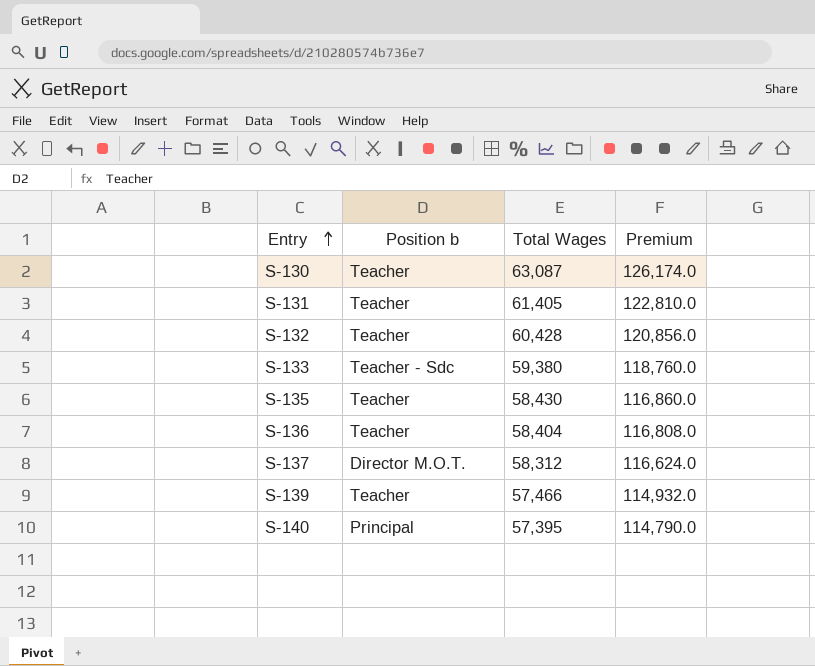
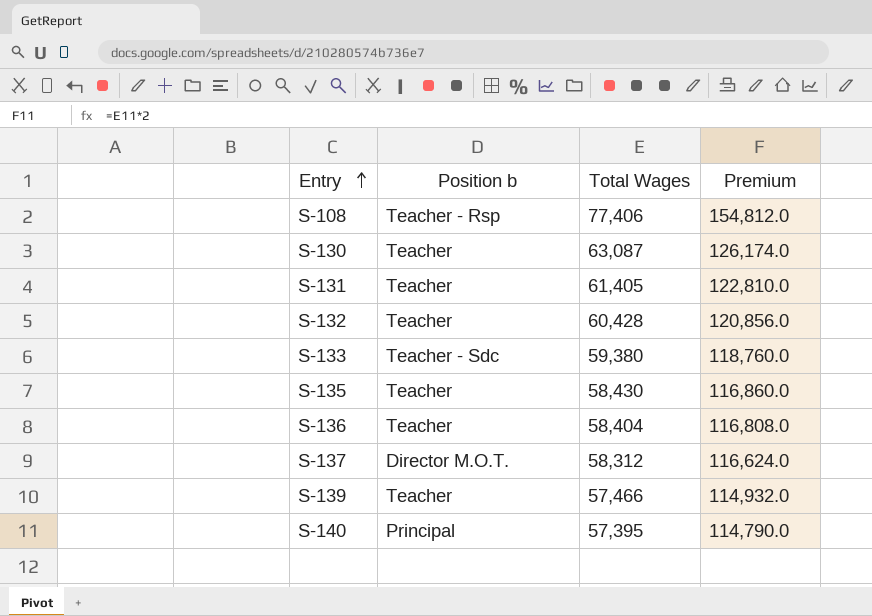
row S-108: none -> Teacher - Rsp | 77,406 | 154,812.0

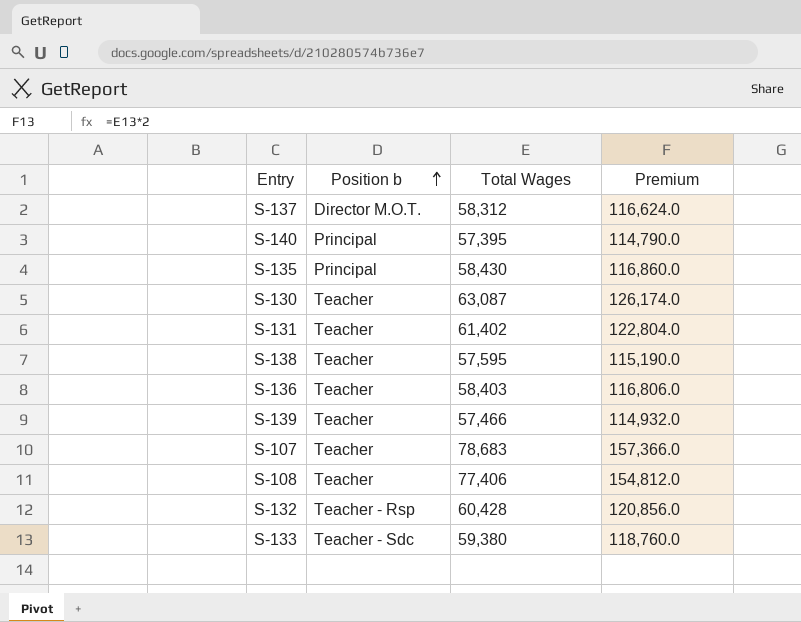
row order: Entry ascending -> Position b ascending
S-135 | Position b: Teacher -> Principal
S-131 | Total Wages: 61,405 -> 61,402
S-131 | Premium: 122,810.0 -> 122,804.0
row S-138: none -> Teacher | 57,595 | 115,190.0
S-136 | Total Wages: 58,404 -> 58,403
S-136 | Premium: 116,808.0 -> 116,806.0
row S-107: none -> Teacher | 78,683 | 157,366.0
S-108 | Position b: Teacher - Rsp -> Teacher
S-132 | Position b: Teacher -> Teacher - Rsp

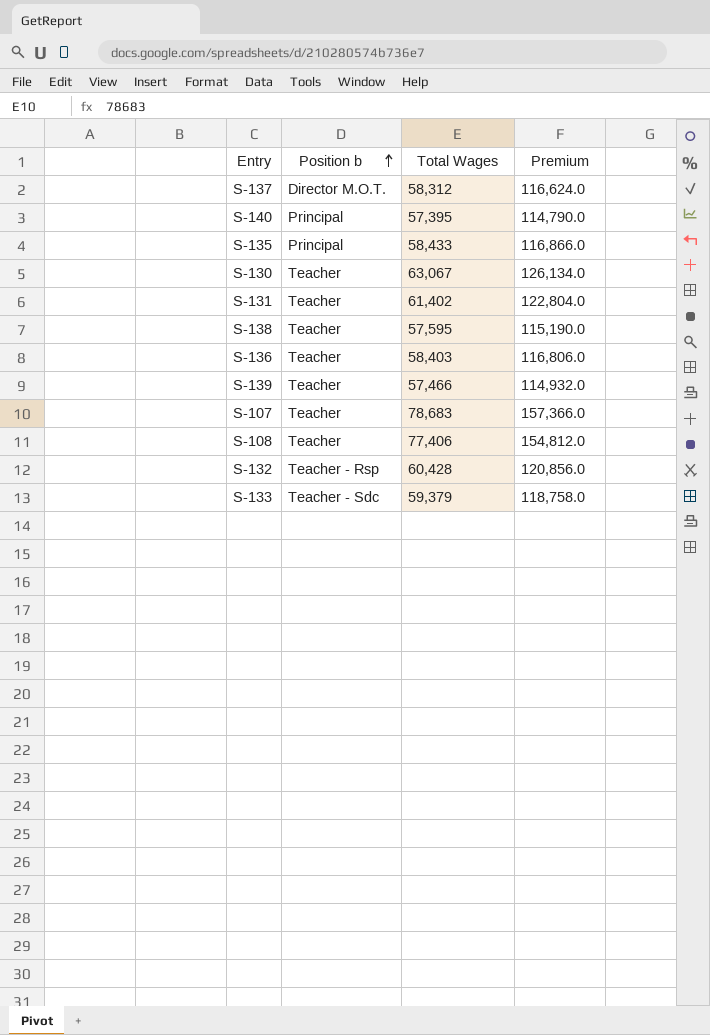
S-135 | Total Wages: 58,430 -> 58,433
S-135 | Premium: 116,860.0 -> 116,866.0
S-130 | Total Wages: 63,087 -> 63,067
S-130 | Premium: 126,174.0 -> 126,134.0
S-133 | Total Wages: 59,380 -> 59,379
S-133 | Premium: 118,760.0 -> 118,758.0

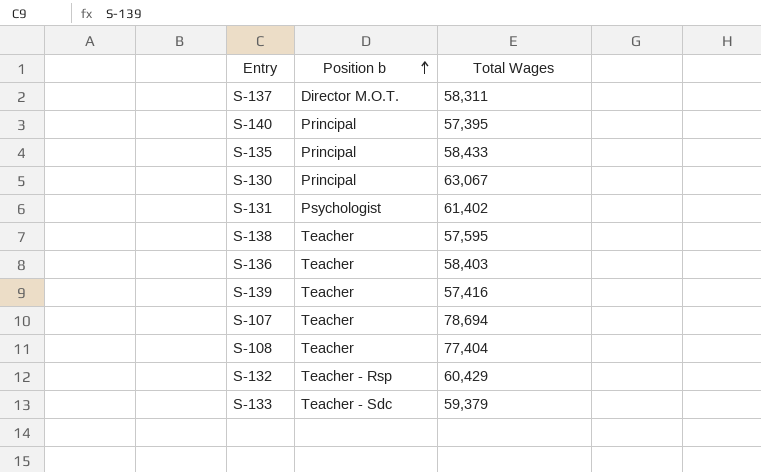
column Premium | formula: [Total Wages] * 2 -> none
S-137 | Total Wages: 58,312 -> 58,311
S-130 | Position b: Teacher -> Principal
S-131 | Position b: Teacher -> Psychologist
S-139 | Total Wages: 57,466 -> 57,416
S-107 | Total Wages: 78,683 -> 78,694
S-108 | Total Wages: 77,406 -> 77,404
S-132 | Total Wages: 60,428 -> 60,429

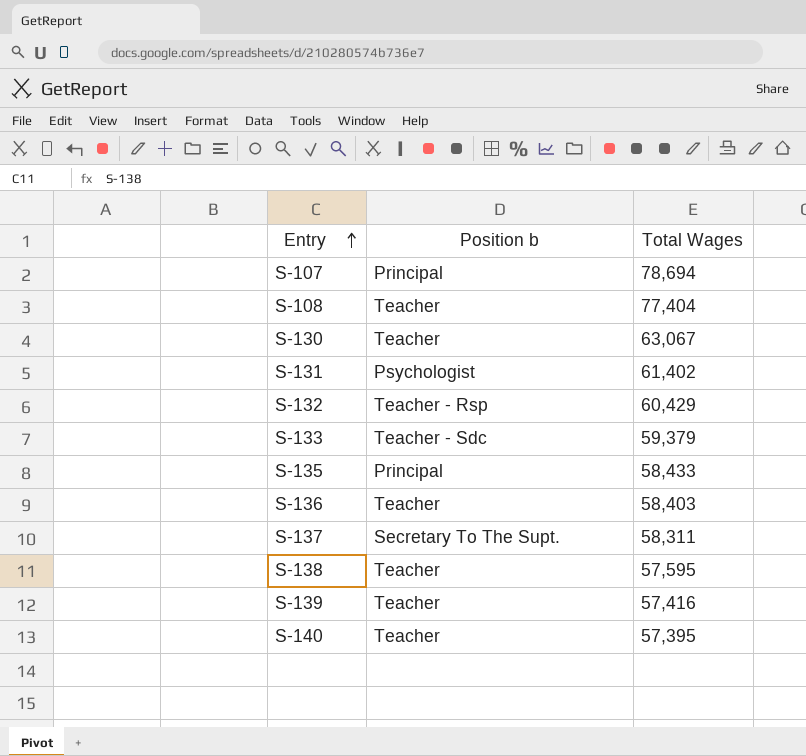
row order: Position b ascending -> Entry ascending
S-107 | Position b: Teacher -> Principal
S-130 | Position b: Principal -> Teacher
S-137 | Position b: Director M.O.T. -> Secretary To The Supt.
S-140 | Position b: Principal -> Teacher

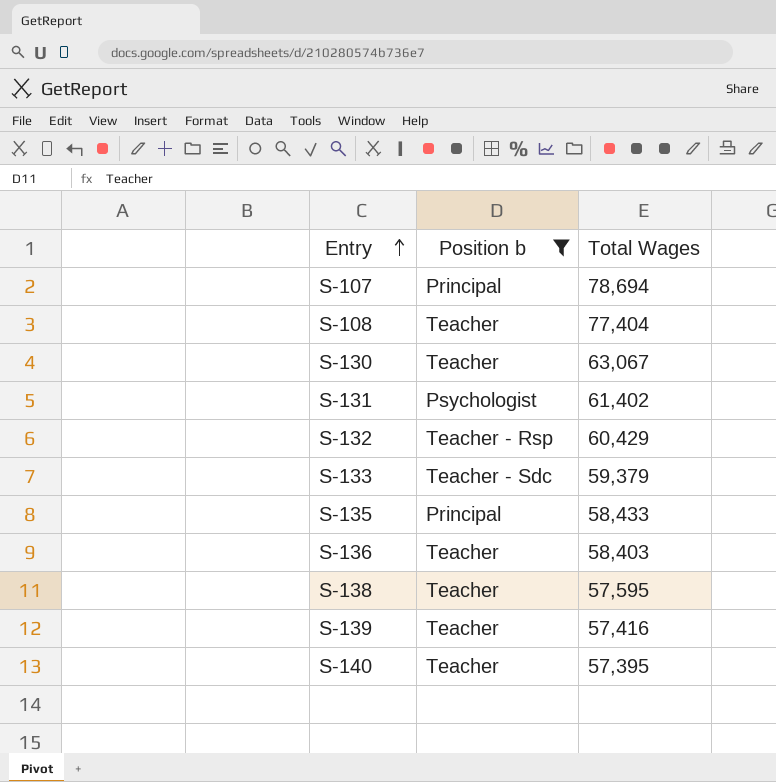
filter: none -> Position b != Secretary To The Supt.

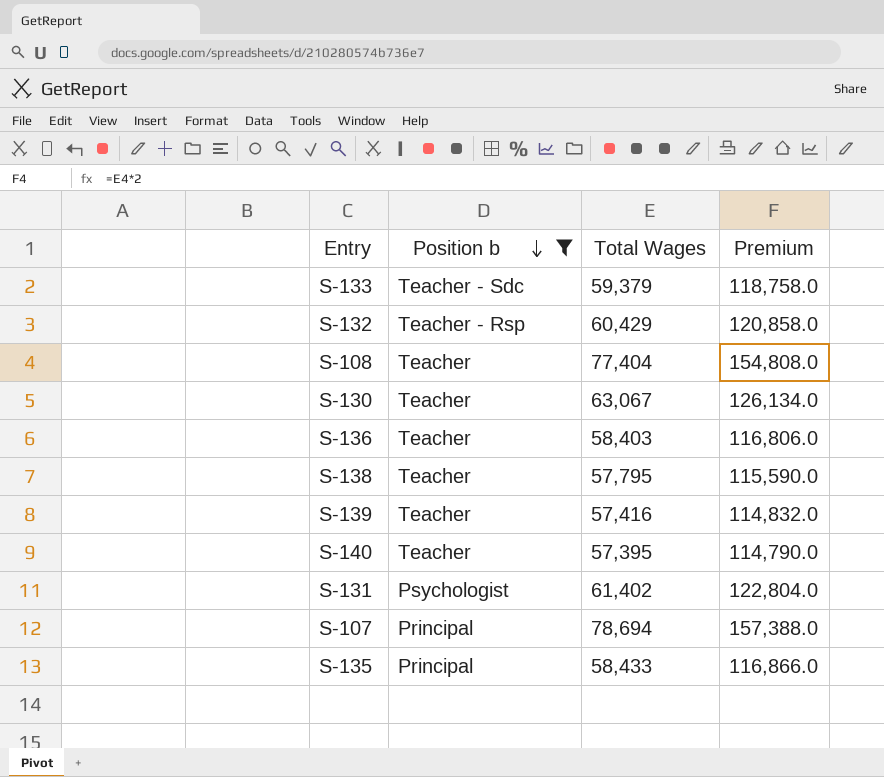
row order: Entry ascending -> Position b descending
column Premium | formula: none -> [Total Wages] * 2
S-138 | Total Wages: 57,595 -> 57,795

